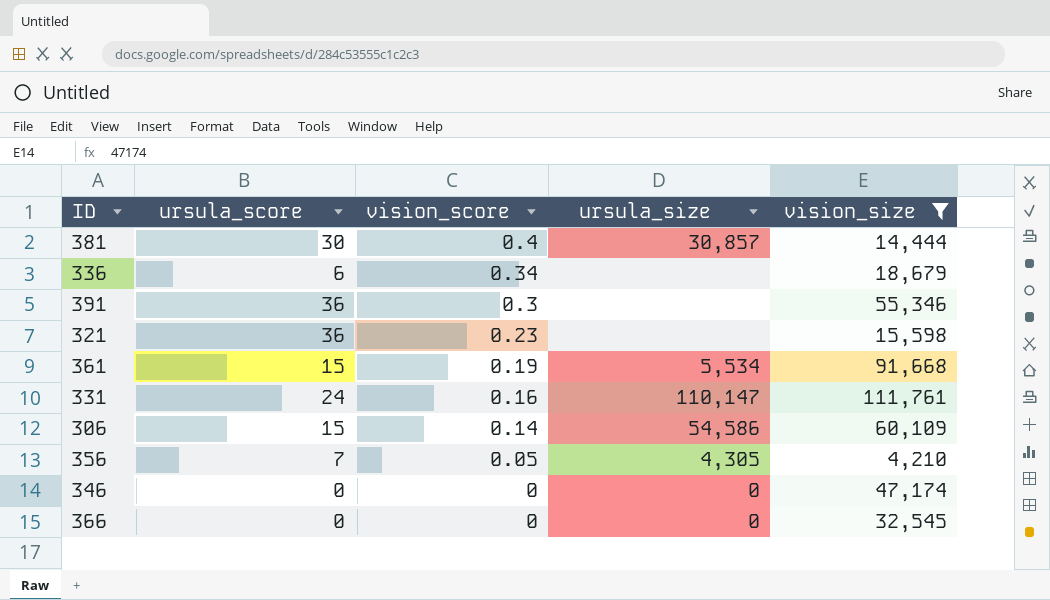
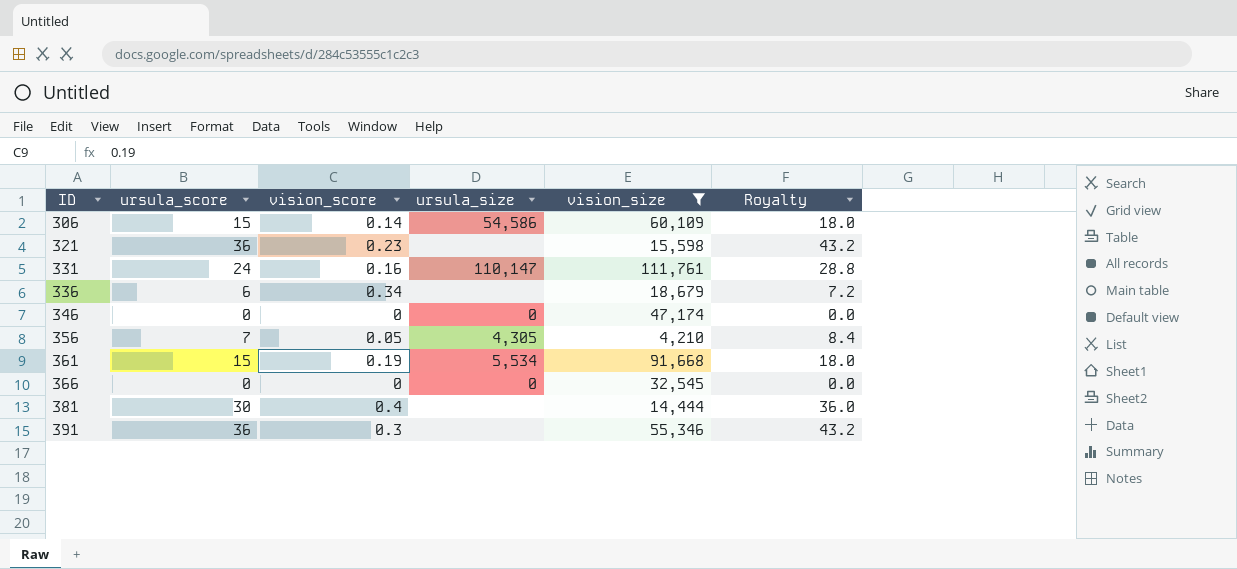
row order: vision_score descending -> ID ascending
column Royalty | formula: none -> [ursula_score] * 1.2
381 | ursula_size: 30,857 -> none

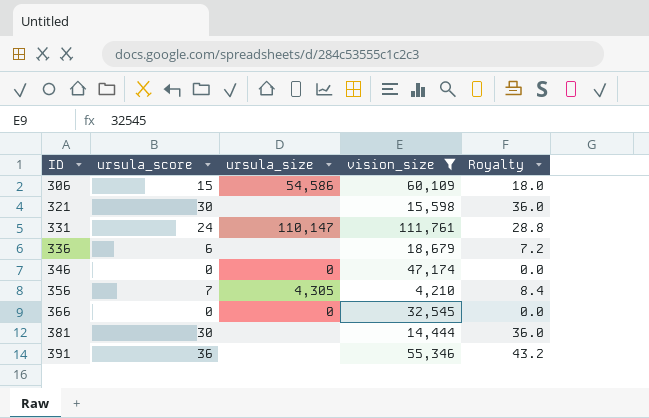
column vision_score | position: 3 -> none
row 361: 15 | 0.19 | 5,534 | 91,668 | 18.0 -> none
321 | ursula_score: 36 -> 30
321 | Royalty: 43.2 -> 36.0

